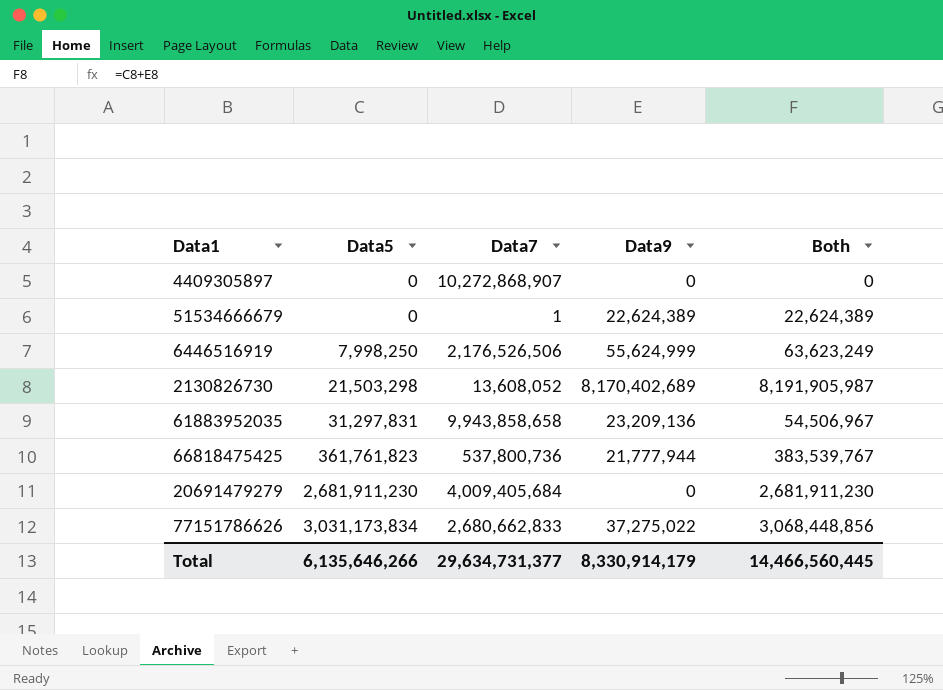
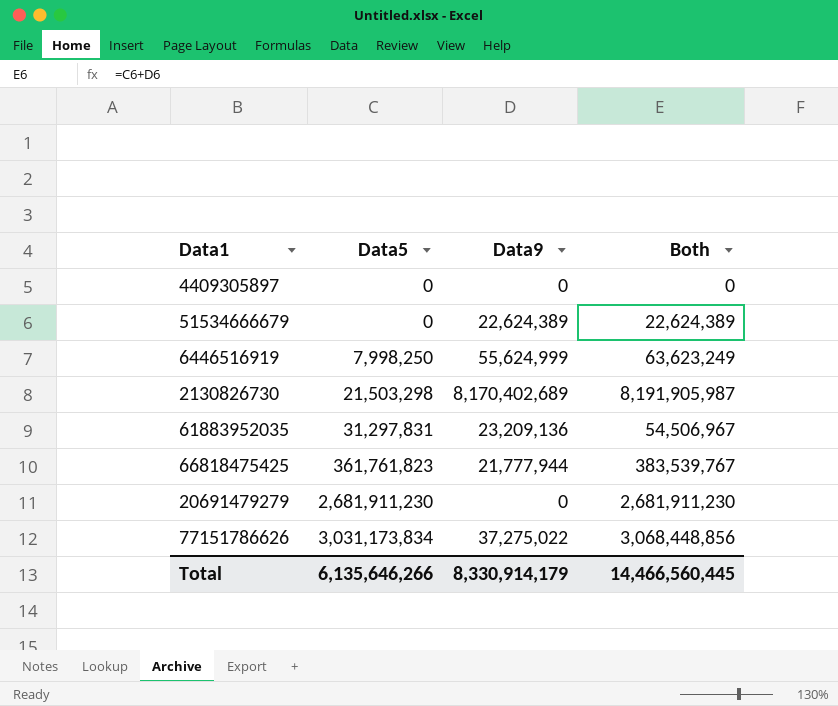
column Data7 | position: 3 -> none

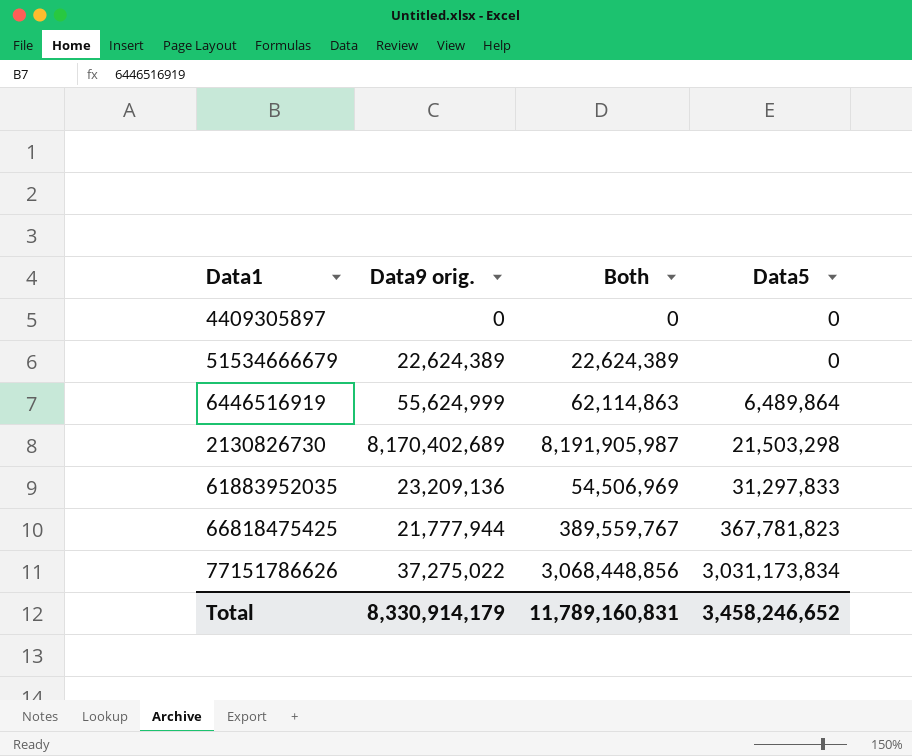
column name: Data9 -> Data9 orig.
column Data5 | position: 2 -> 4
row 20691479279: 2,681,911,230 | 0 | 2,681,911,230 -> none
6446516919 | Both: 63,623,249 -> 62,114,863
6446516919 | Data5: 7,998,250 -> 6,489,864
61883952035 | Both: 54,506,967 -> 54,506,969
61883952035 | Data5: 31,297,831 -> 31,297,833
66818475425 | Both: 383,539,767 -> 389,559,767
66818475425 | Data5: 361,761,823 -> 367,781,823
Total | Both: 14,466,560,445 -> 11,789,160,831
Total | Data5: 6,135,646,266 -> 3,458,246,652

